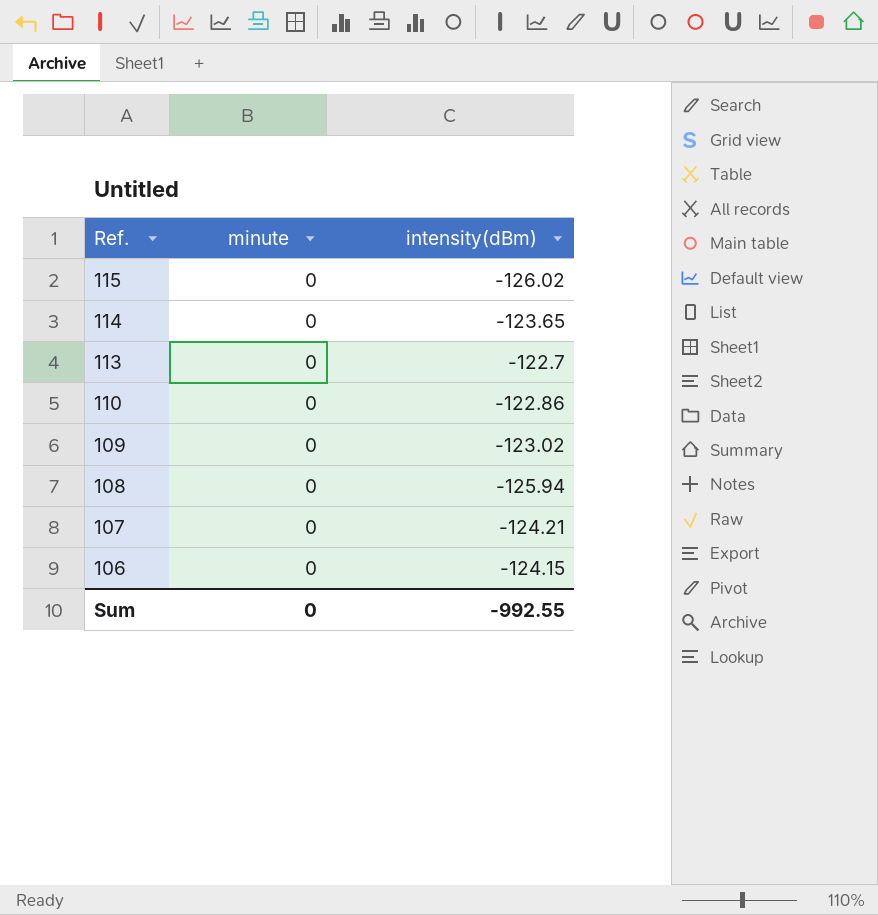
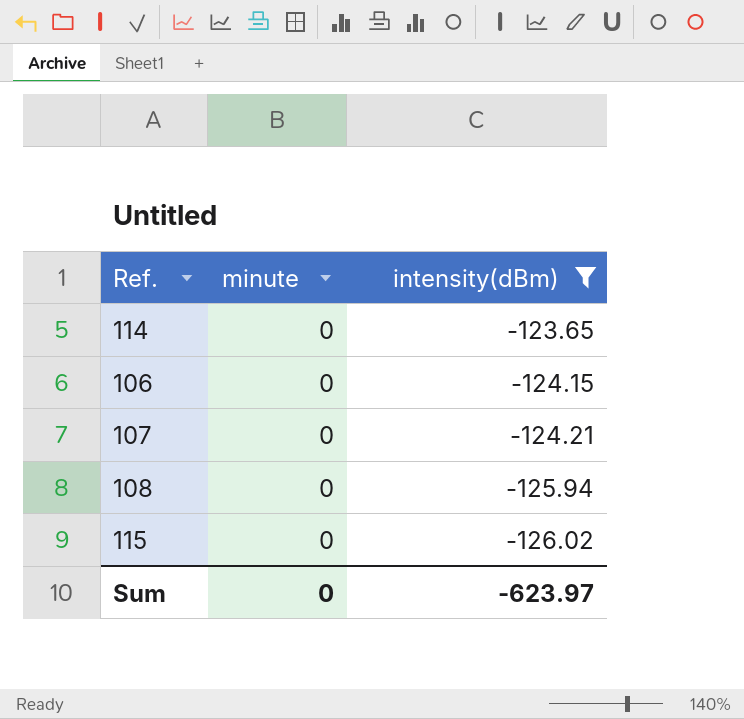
filter: none -> intensity(dBm) <= -123.65
row order: Ref. descending -> intensity(dBm) descending
Sum | intensity(dBm): -992.55 -> -623.97

